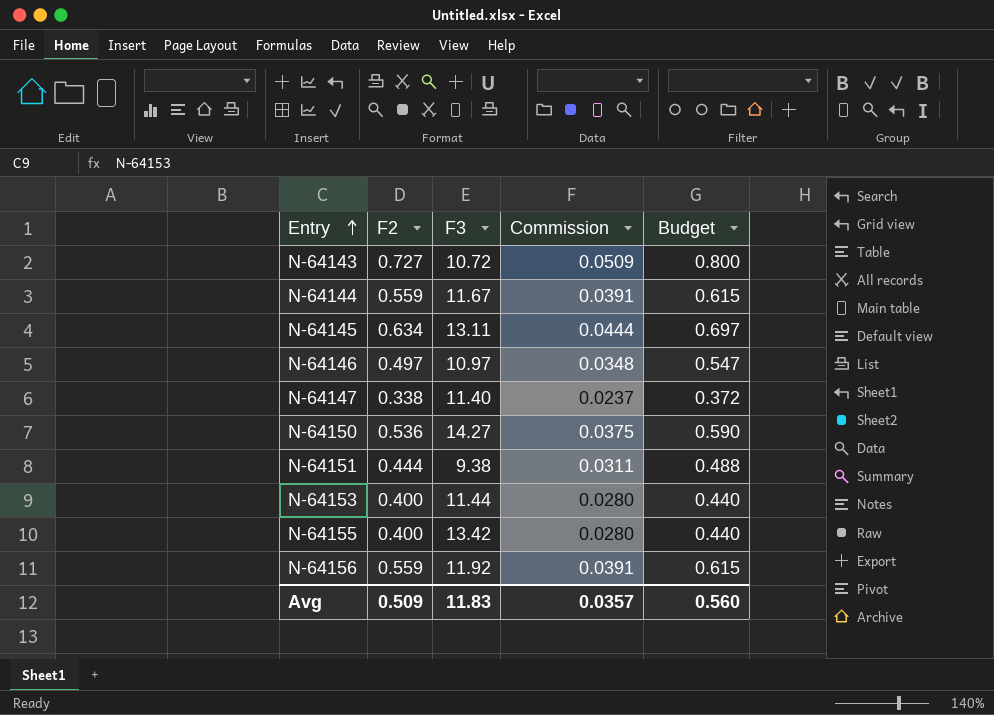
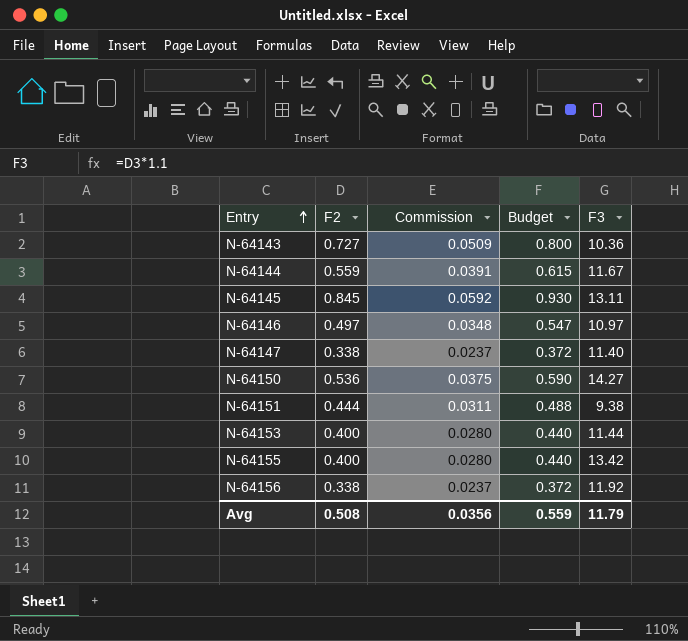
column F3 | position: 3 -> 5
N-64143 | F3: 10.72 -> 10.36
N-64145 | F2: 0.634 -> 0.845
N-64145 | Commission: 0.0444 -> 0.0592
N-64145 | Budget: 0.697 -> 0.930
N-64156 | F2: 0.559 -> 0.338
N-64156 | Commission: 0.0391 -> 0.0237
N-64156 | Budget: 0.615 -> 0.372
Avg | F2: 0.509 -> 0.508
Avg | Commission: 0.0357 -> 0.0356
Avg | Budget: 0.560 -> 0.559
Avg | F3: 11.83 -> 11.79

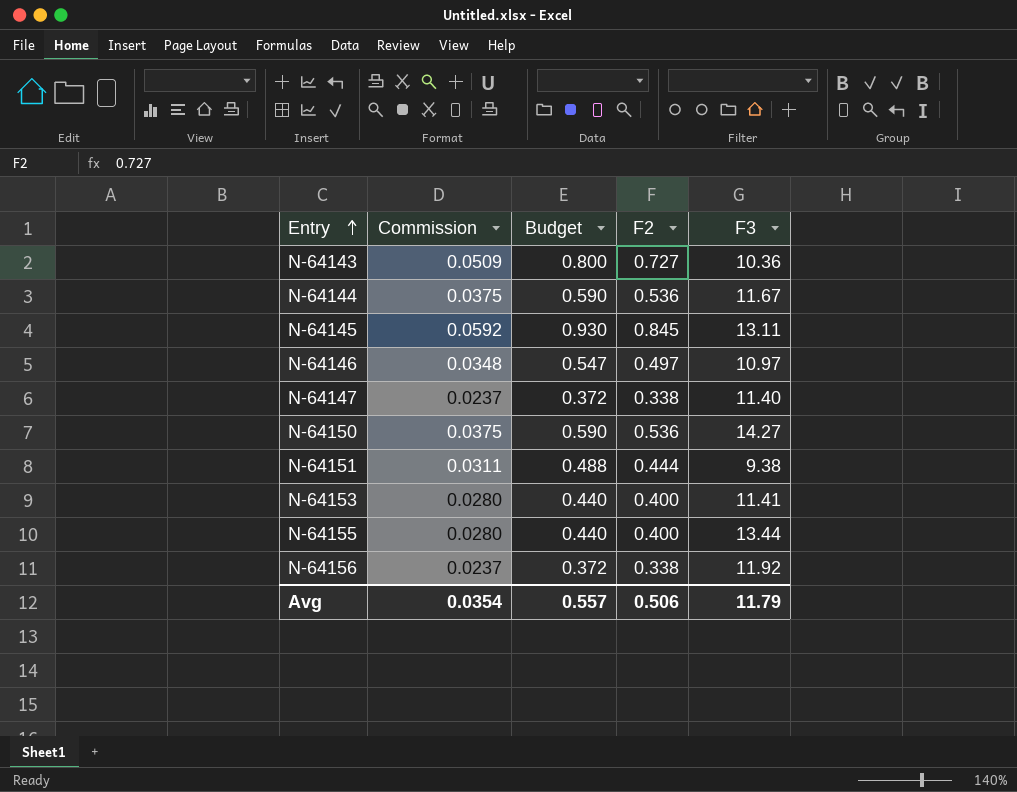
column F2 | position: 2 -> 4
N-64144 | Commission: 0.0391 -> 0.0375
N-64144 | Budget: 0.615 -> 0.590
N-64144 | F2: 0.559 -> 0.536
N-64153 | F3: 11.44 -> 11.41
N-64155 | F3: 13.42 -> 13.44
Avg | Commission: 0.0356 -> 0.0354
Avg | Budget: 0.559 -> 0.557
Avg | F2: 0.508 -> 0.506

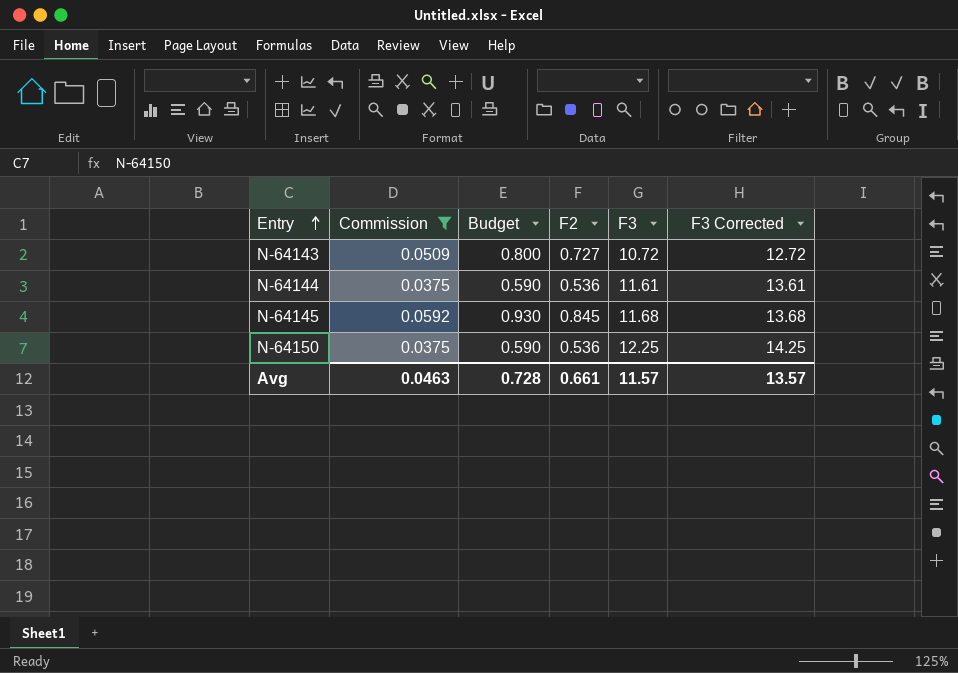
filter: none -> Commission >= 0.0375
column F3 Corrected | formula: none -> [F3] + 2
N-64143 | F3: 10.36 -> 10.72
N-64144 | F3: 11.67 -> 11.61
N-64145 | F3: 13.11 -> 11.68
N-64150 | F3: 14.27 -> 12.25
Avg | Commission: 0.0354 -> 0.0463
Avg | Budget: 0.557 -> 0.728
Avg | F2: 0.506 -> 0.661
Avg | F3: 11.79 -> 11.57

